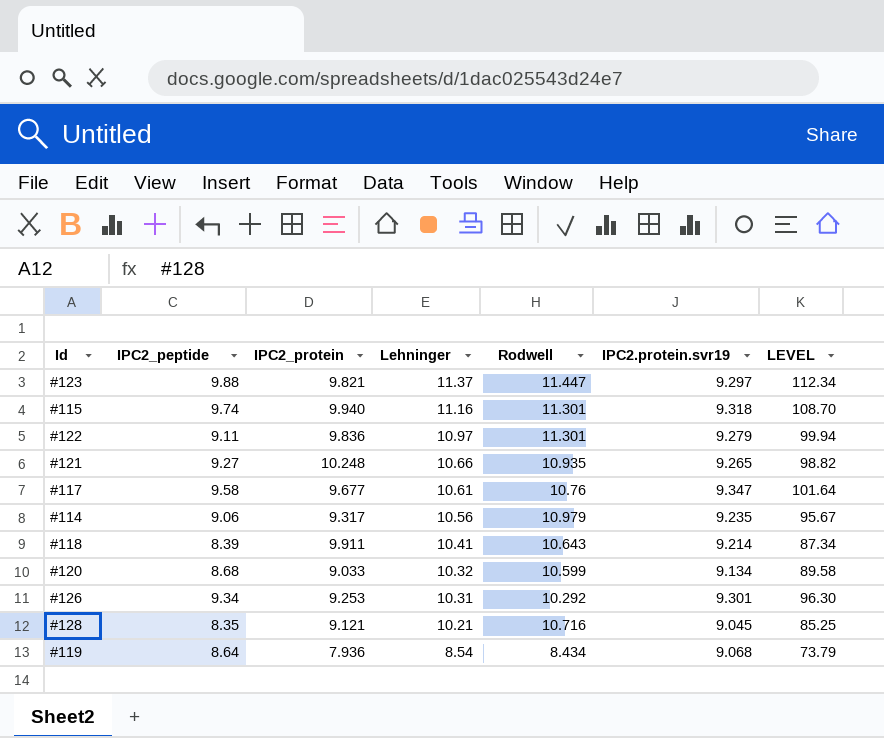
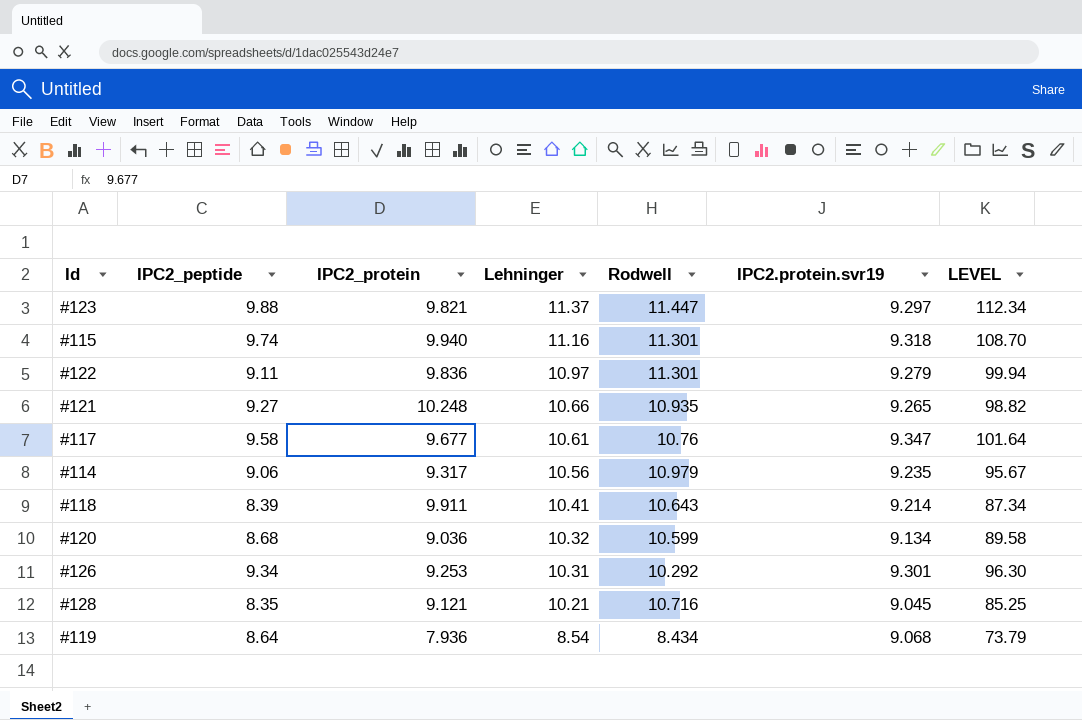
#120 | IPC2_protein: 9.033 -> 9.036

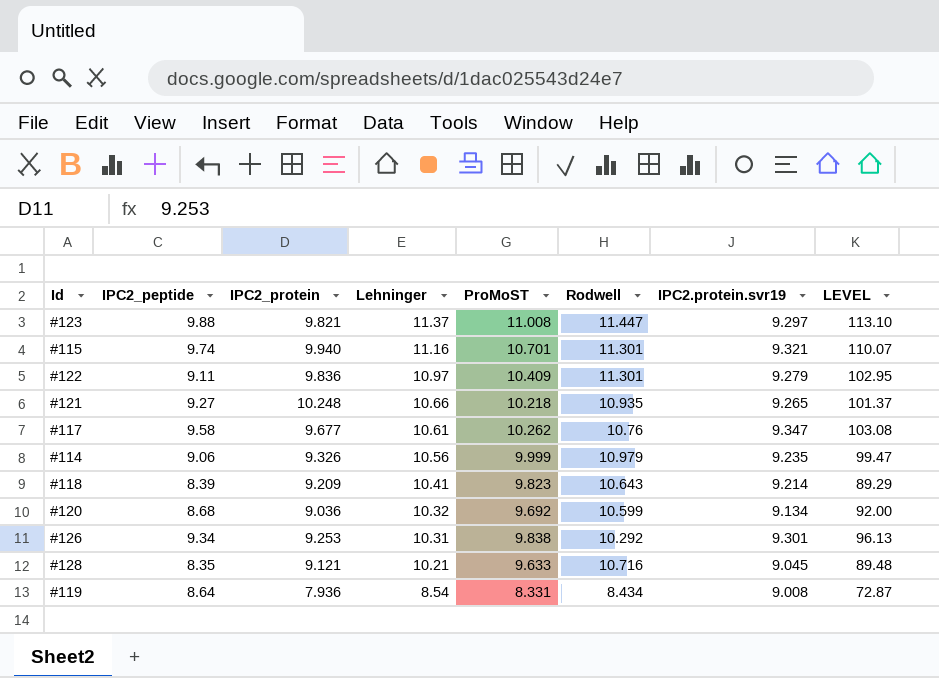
column ProMoST | position: none -> 5
column LEVEL | formula: [IPC2_peptide] * [Lehninger] -> [IPC2_peptide] * [Rodwell]
#115 | IPC2.protein.svr19: 9.318 -> 9.321
#114 | IPC2_protein: 9.317 -> 9.326
#118 | IPC2_protein: 9.911 -> 9.209
#119 | IPC2.protein.svr19: 9.068 -> 9.008

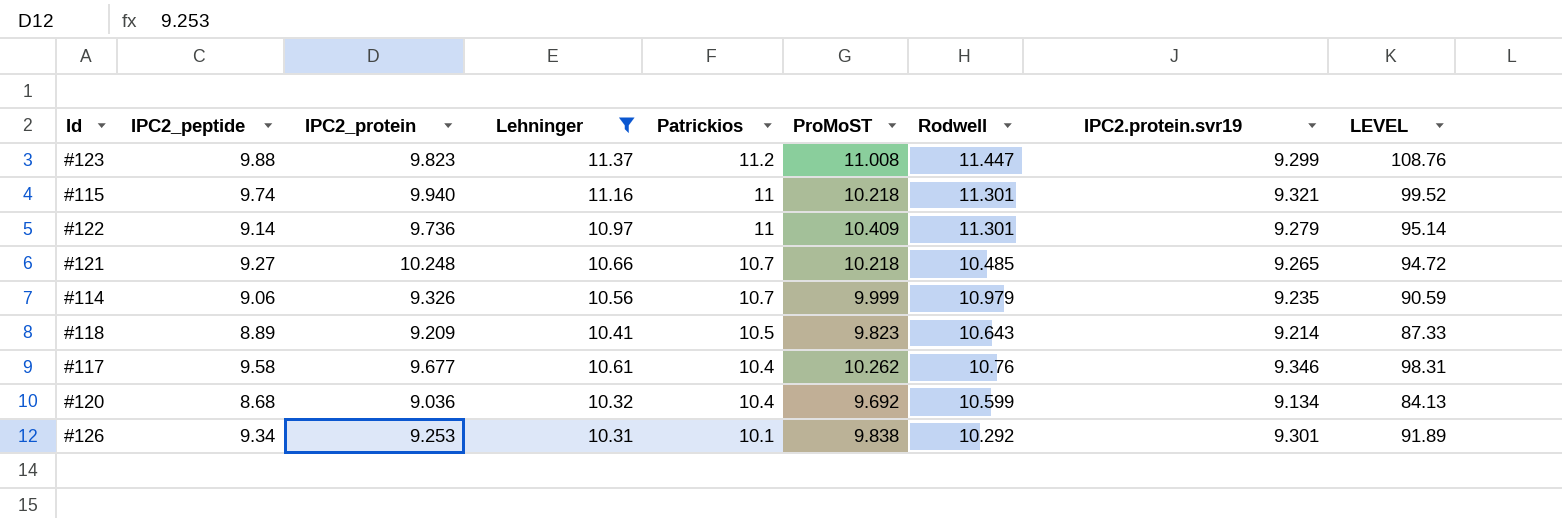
filter: none -> Lehninger >= 10.31
row order: Lehninger descending -> Patrickios descending
column Patrickios | position: none -> 5
column LEVEL | formula: [IPC2_peptide] * [Rodwell] -> [IPC2_peptide] * [ProMoST]
#123 | IPC2_protein: 9.821 -> 9.823
#123 | IPC2.protein.svr19: 9.297 -> 9.299
#115 | ProMoST: 10.701 -> 10.218
#122 | IPC2_peptide: 9.11 -> 9.14
#122 | IPC2_protein: 9.836 -> 9.736
#121 | Rodwell: 10.935 -> 10.485
#118 | IPC2_peptide: 8.39 -> 8.89
#117 | IPC2.protein.svr19: 9.347 -> 9.346

